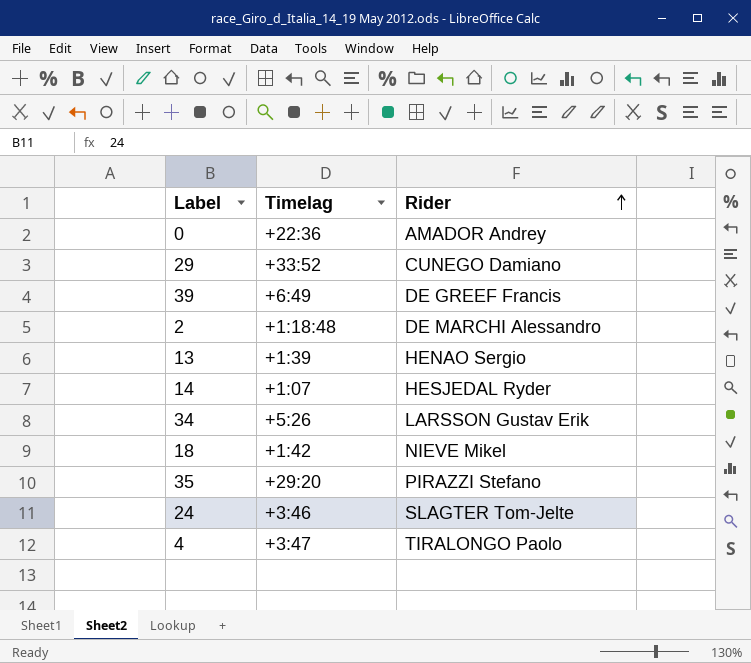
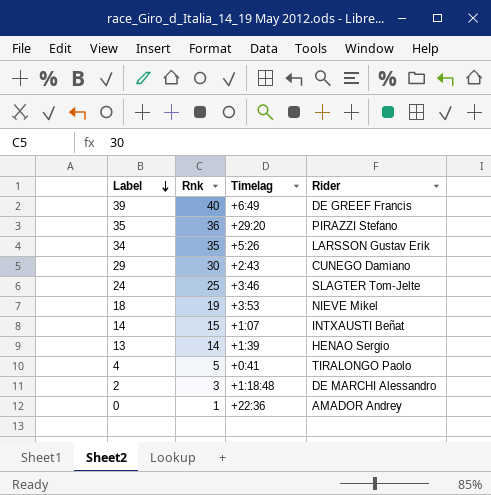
row order: Rider ascending -> Label descending
column Rnk | position: none -> 2
29 | Timelag: +33:52 -> +2:43
18 | Timelag: +1:42 -> +3:53
14 | Rider: HESJEDAL Ryder -> INTXAUSTI Beñat
4 | Timelag: +3:47 -> +0:41

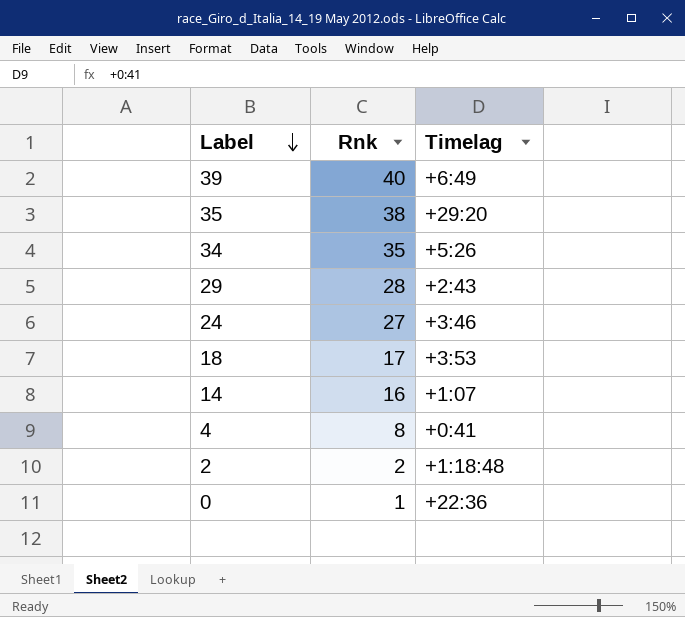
column Rider | position: 4 -> none
row 13: 14 | +1:39 | HENAO Sergio -> none
35 | Rnk: 36 -> 38
29 | Rnk: 30 -> 28
24 | Rnk: 25 -> 27
18 | Rnk: 19 -> 17
14 | Rnk: 15 -> 16
4 | Rnk: 5 -> 8
2 | Rnk: 3 -> 2

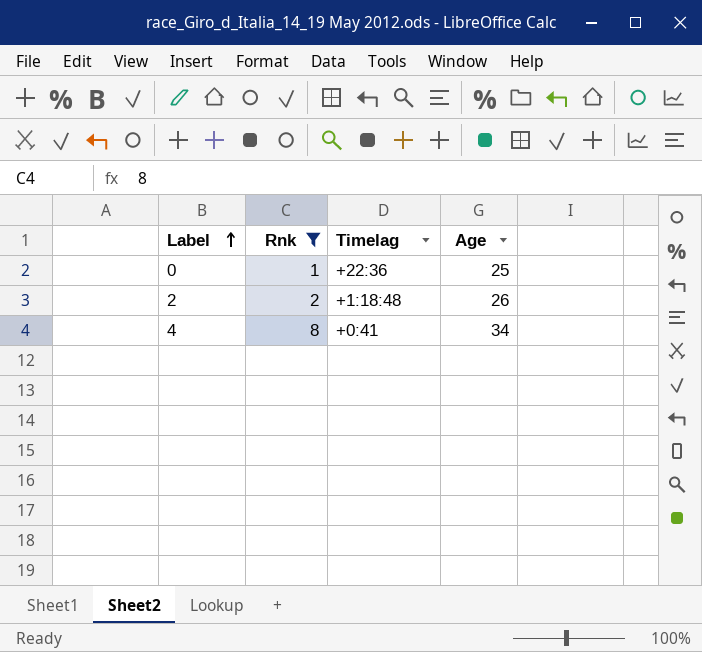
filter: none -> Rnk <= 8
row order: Label descending -> Label ascending
column Age | position: none -> 4

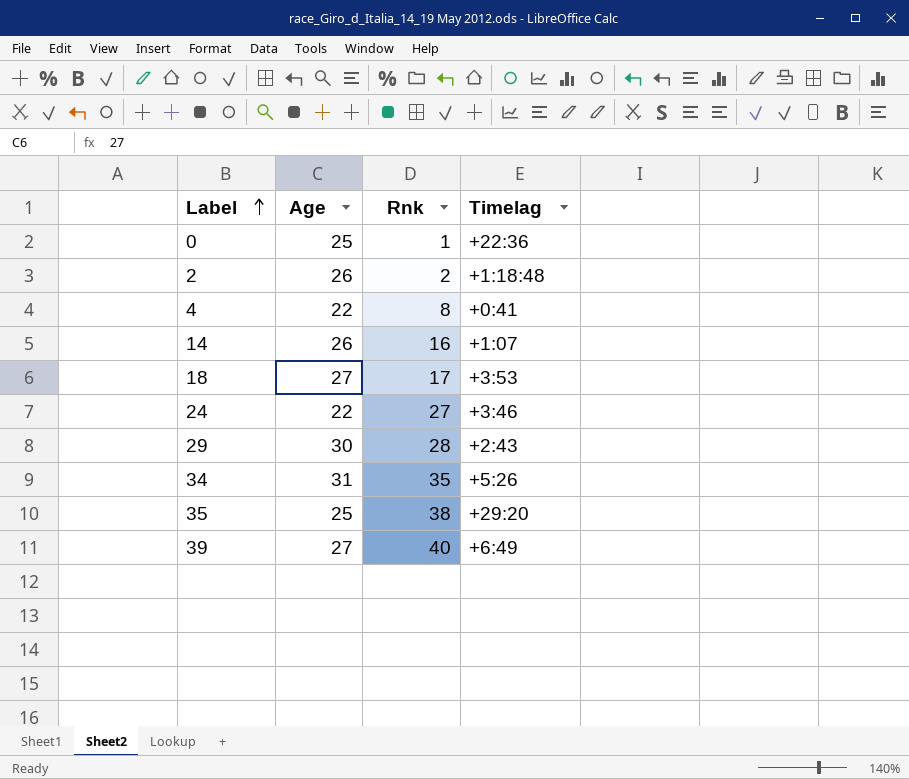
filter: Rnk <= 8 -> none
column Age | position: 4 -> 2
4 | Age: 34 -> 22

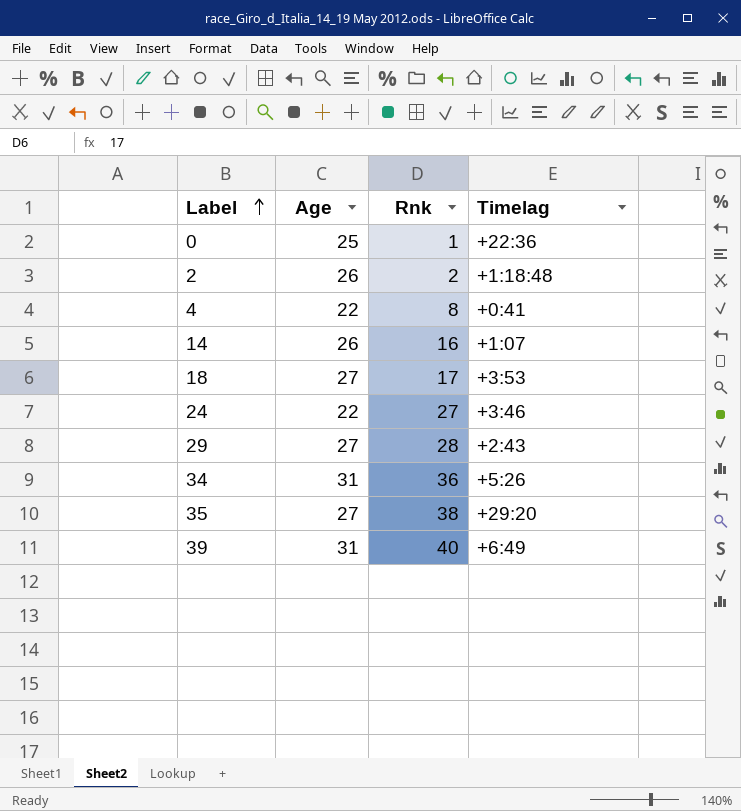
29 | Age: 30 -> 27
34 | Rnk: 35 -> 36
35 | Age: 25 -> 27
39 | Age: 27 -> 31

